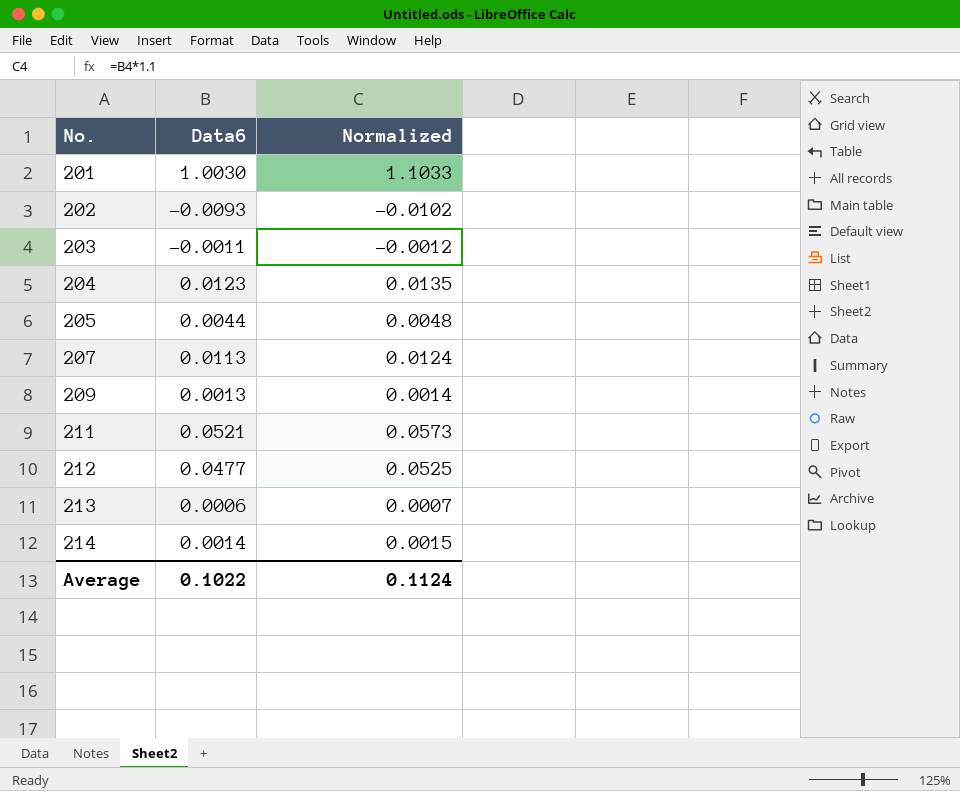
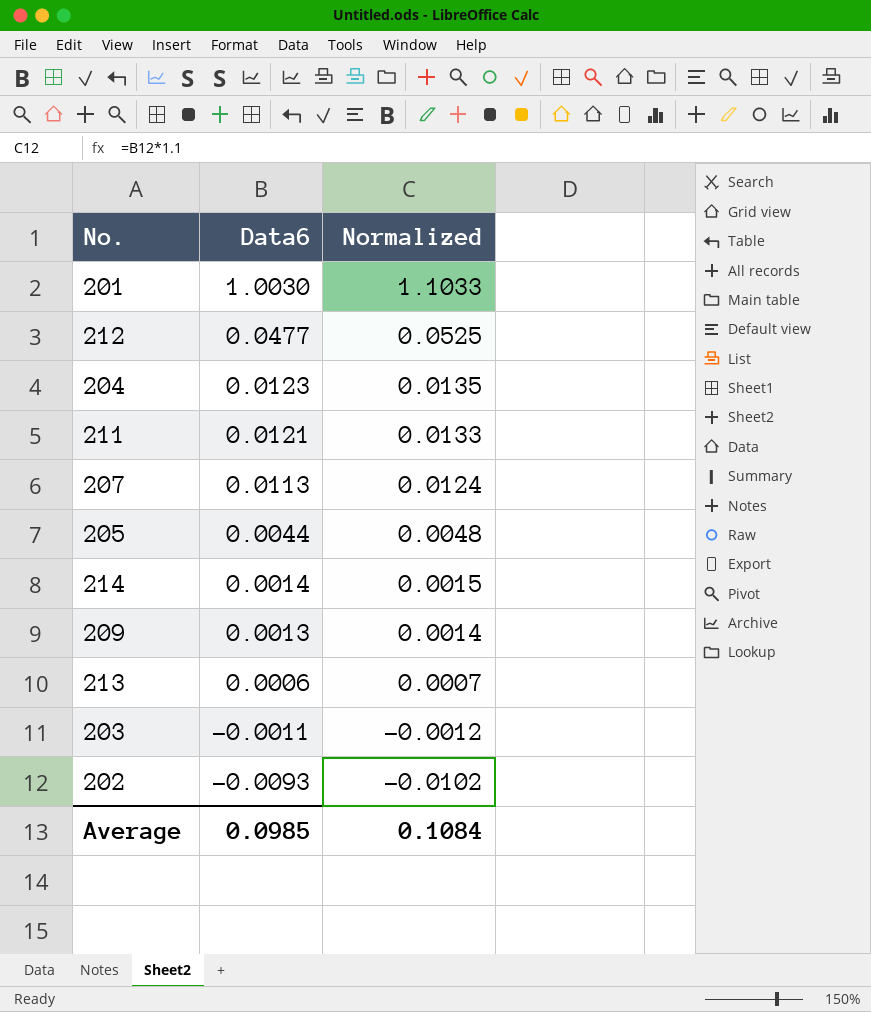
row order: No. ascending -> Data6 descending
211 | Data6: 0.0521 -> 0.0121
211 | Normalized: 0.0573 -> 0.0133
Average | Data6: 0.1022 -> 0.0985
Average | Normalized: 0.1124 -> 0.1084

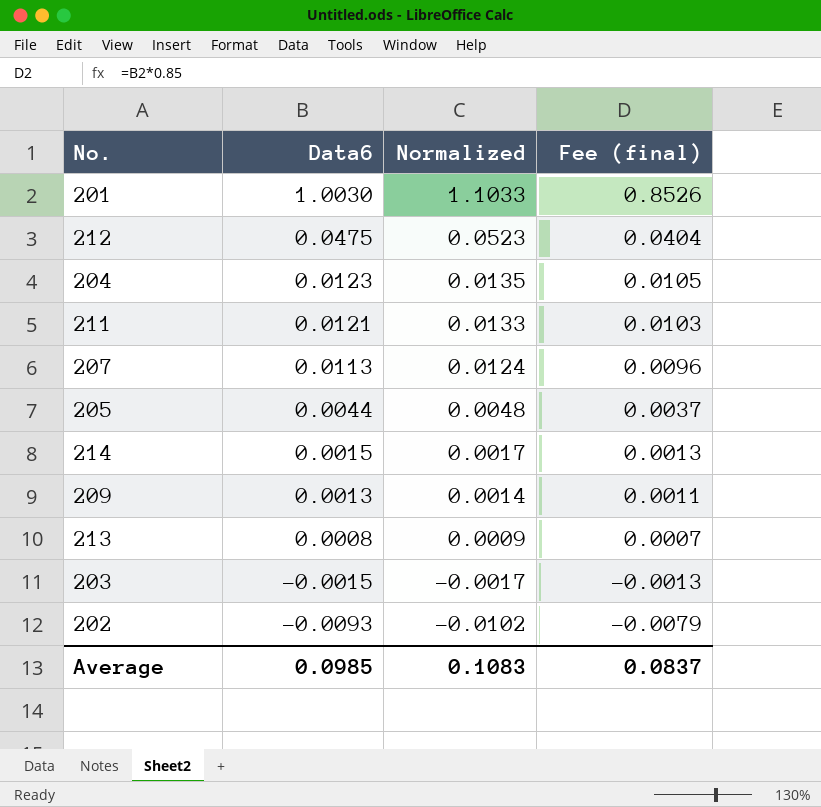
column Fee (final) | formula: none -> [Data6] * 0.85
212 | Data6: 0.0477 -> 0.0475
212 | Normalized: 0.0525 -> 0.0523
214 | Data6: 0.0014 -> 0.0015
214 | Normalized: 0.0015 -> 0.0017
213 | Data6: 0.0006 -> 0.0008
213 | Normalized: 0.0007 -> 0.0009
203 | Data6: -0.0011 -> -0.0015
203 | Normalized: -0.0012 -> -0.0017
Average | Normalized: 0.1084 -> 0.1083

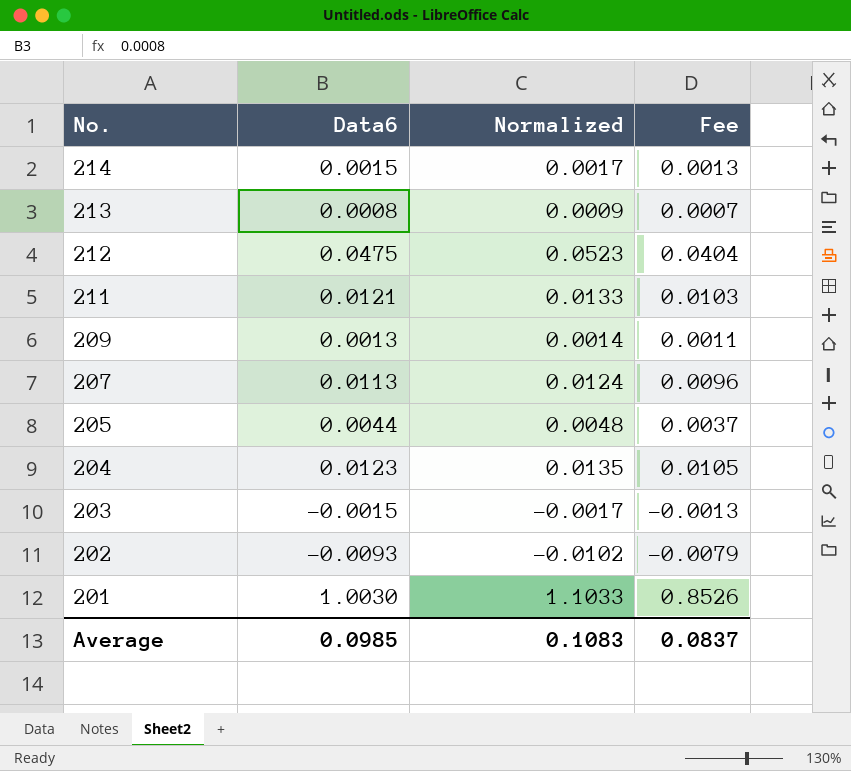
row order: Data6 descending -> No. descending
column name: Fee (final) -> Fee

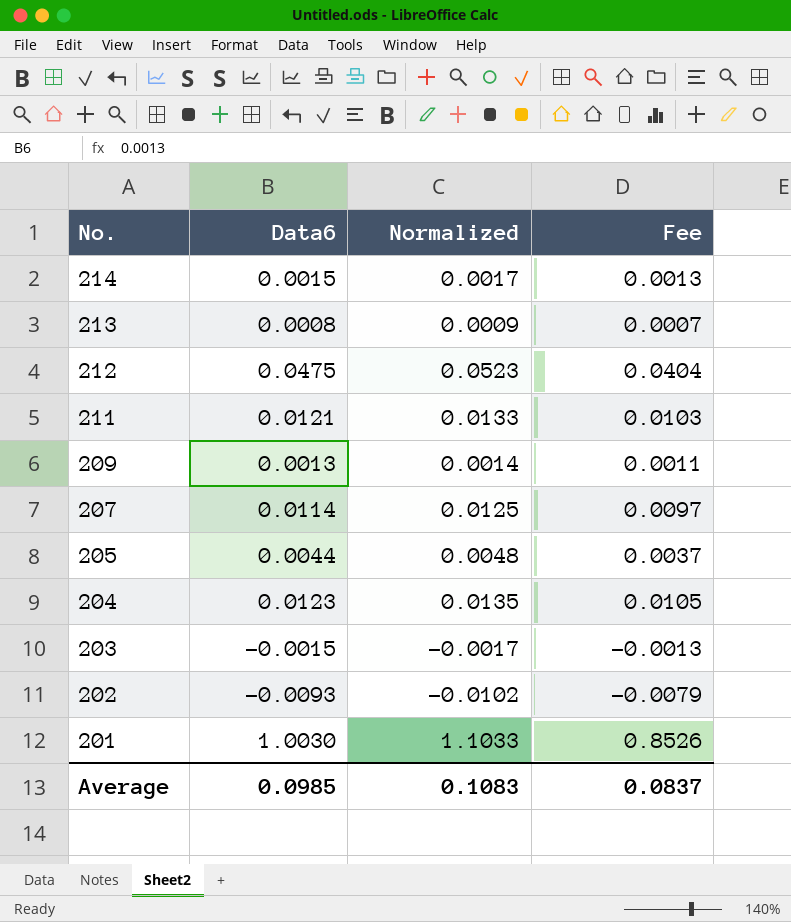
207 | Data6: 0.0113 -> 0.0114
207 | Normalized: 0.0124 -> 0.0125
207 | Fee: 0.0096 -> 0.0097

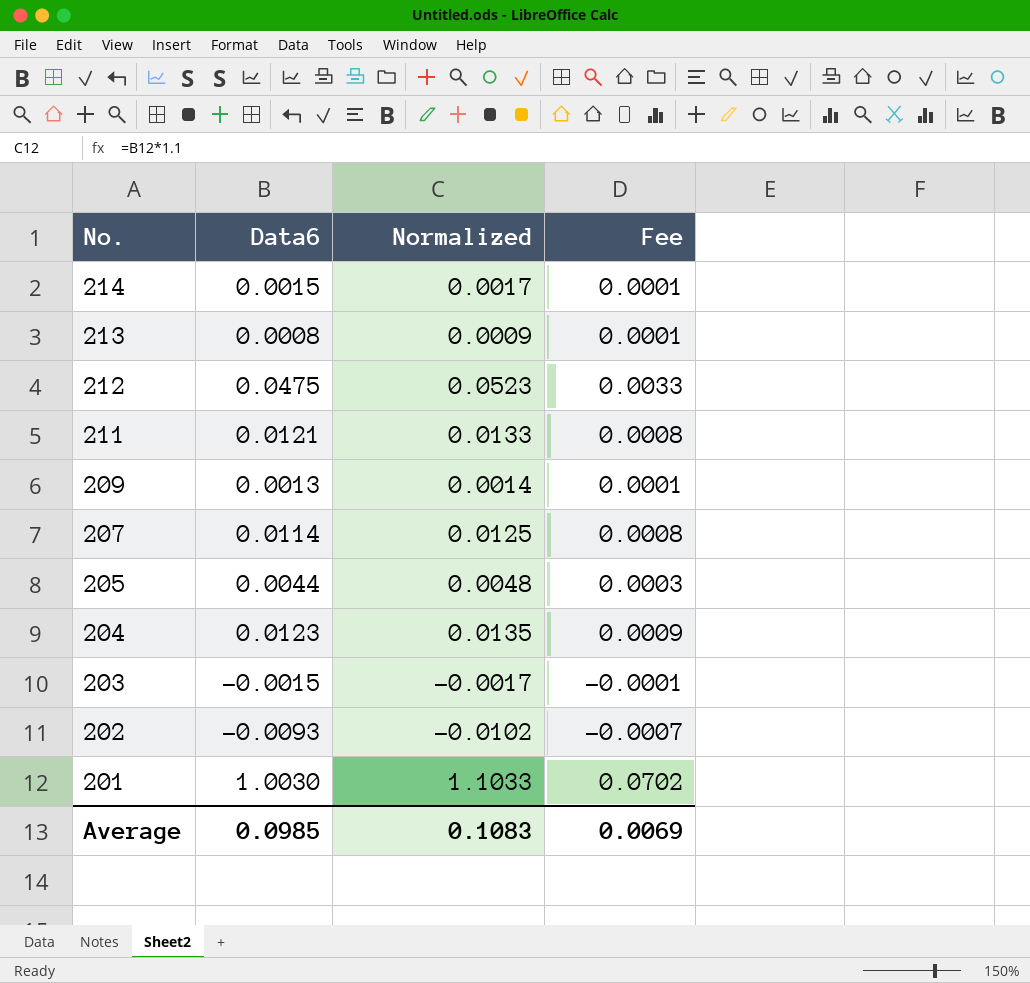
column Fee | formula: [Data6] * 0.85 -> [Data6] * 0.07
Average | Fee: 0.0837 -> 0.0069

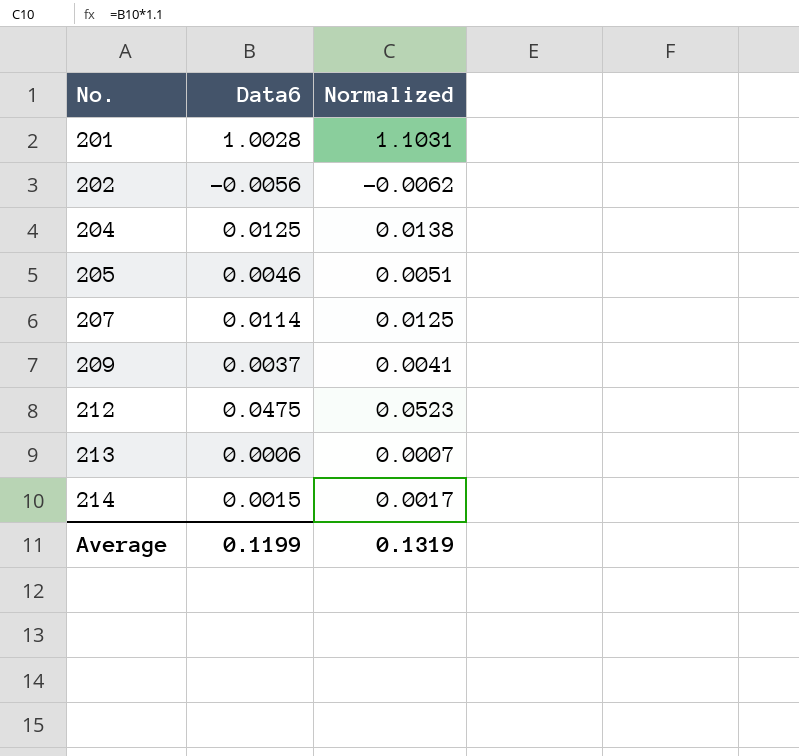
row order: No. descending -> No. ascending
column Fee | formula: [Data6] * 0.07 -> none
row 211: 0.0121 | 0.0133 | 0.0008 -> none
row 203: -0.0015 | -0.0017 | -0.0001 -> none
201 | Data6: 1.0030 -> 1.0028
201 | Normalized: 1.1033 -> 1.1031
202 | Data6: -0.0093 -> -0.0056
202 | Normalized: -0.0102 -> -0.0062
204 | Data6: 0.0123 -> 0.0125
204 | Normalized: 0.0135 -> 0.0138
205 | Data6: 0.0044 -> 0.0046
205 | Normalized: 0.0048 -> 0.0051
209 | Data6: 0.0013 -> 0.0037
209 | Normalized: 0.0014 -> 0.0041
213 | Data6: 0.0008 -> 0.0006
213 | Normalized: 0.0009 -> 0.0007
Average | Data6: 0.0985 -> 0.1199
Average | Normalized: 0.1083 -> 0.1319

